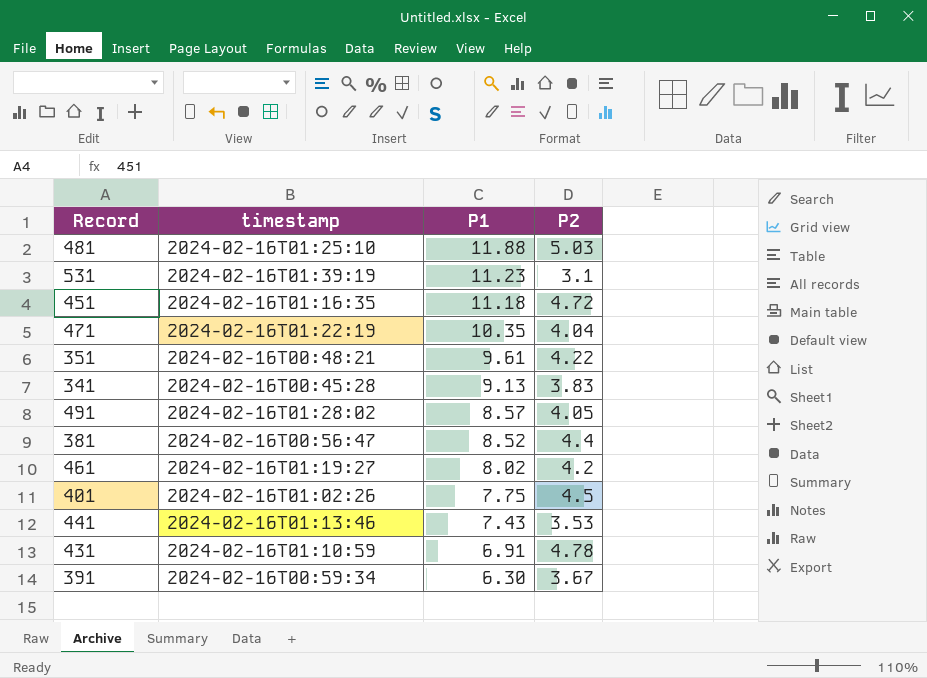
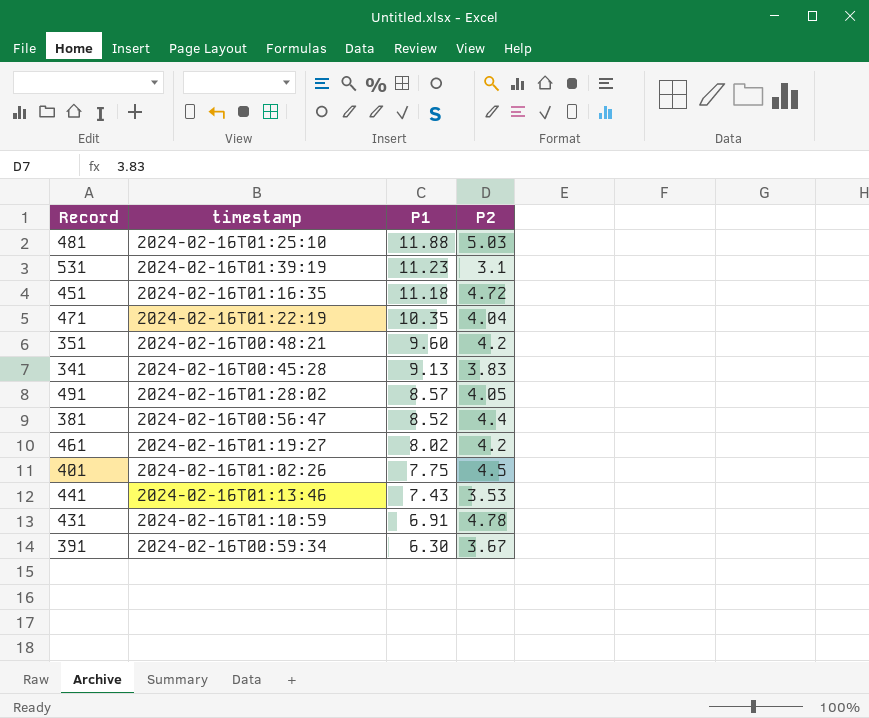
351 | P1: 9.61 -> 9.60
351 | P2: 4.22 -> 4.2

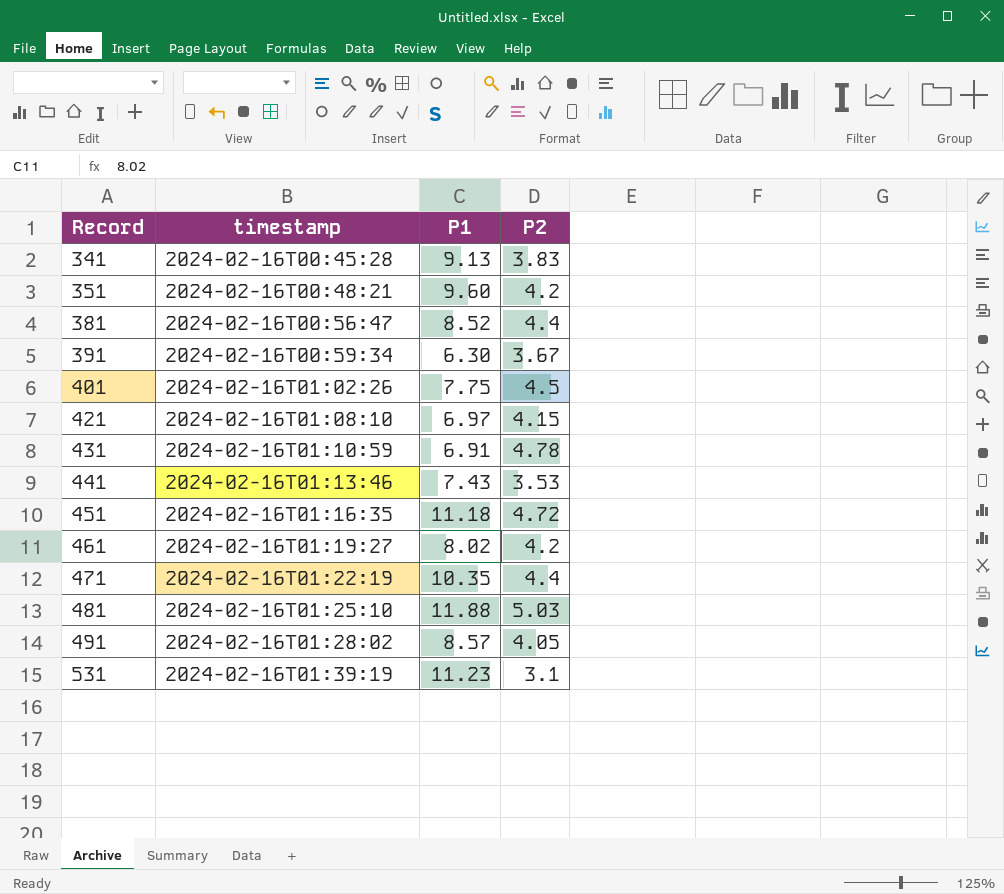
row order: P1 descending -> Record ascending
row 421: none -> 2024-02-16T01:08:10 | 6.97 | 4.15
471 | P2: 4.04 -> 4.4

